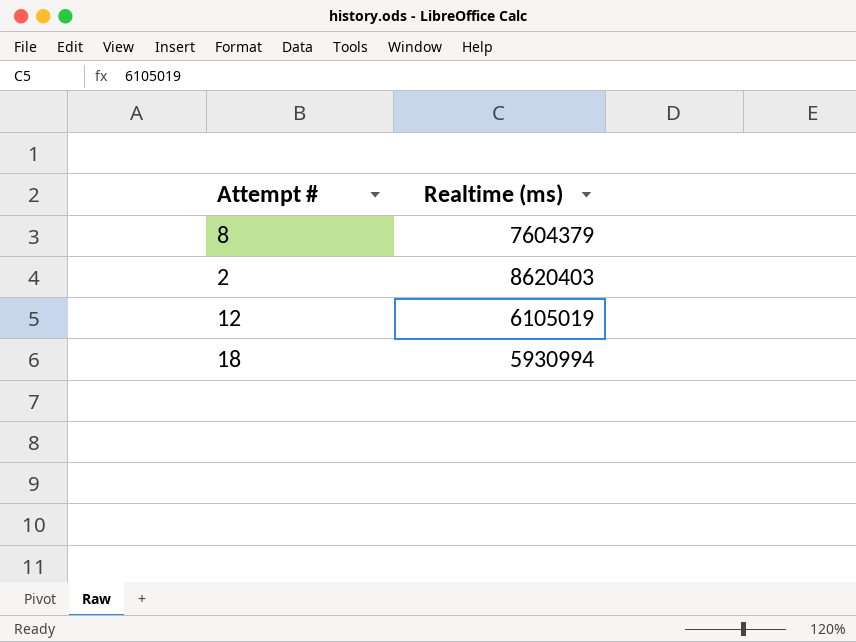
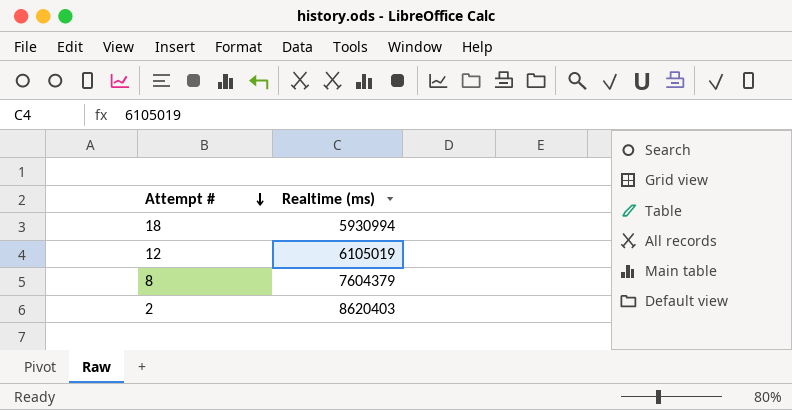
row order: none -> Attempt # descending

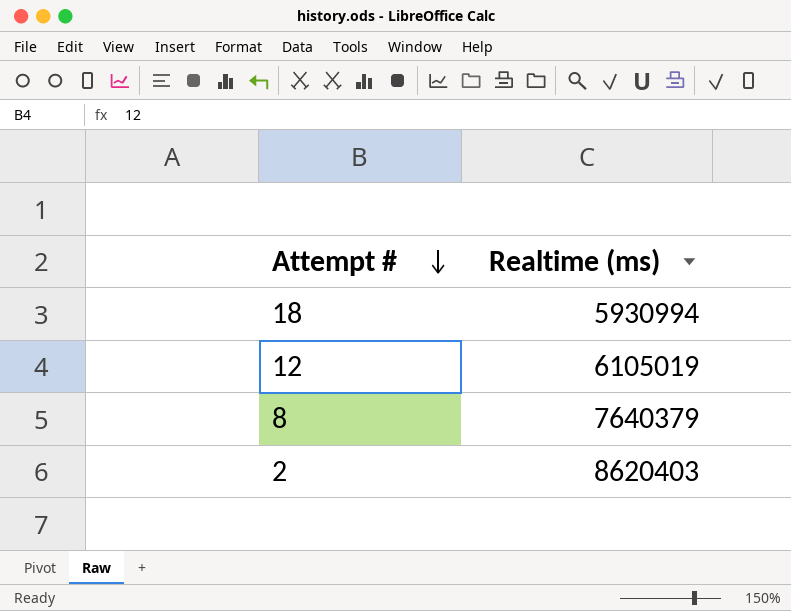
8 | Realtime (ms): 7604379 -> 7640379

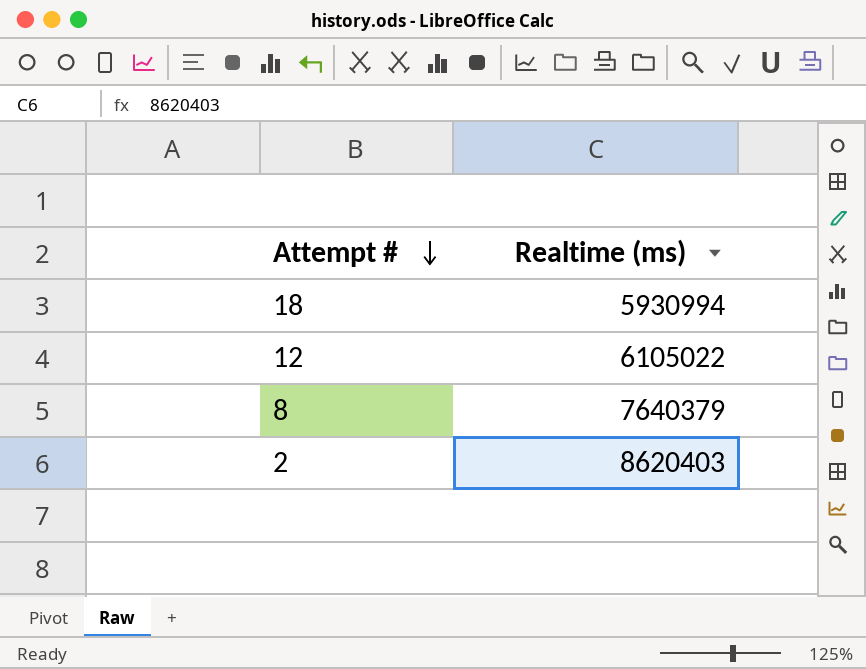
12 | Realtime (ms): 6105019 -> 6105022

